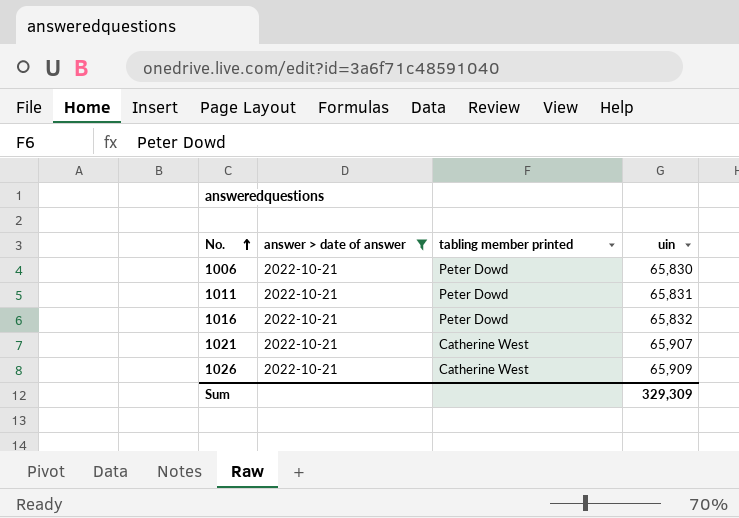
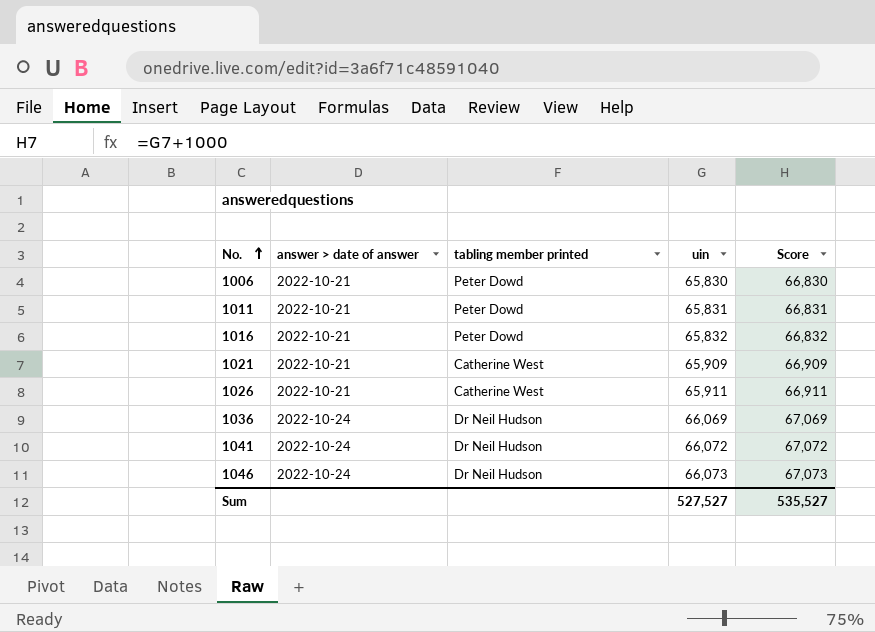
filter: answer > date of answer = 2022-10-21 -> none
column Score | formula: none -> [uin] + 1000
1021 | uin: 65,907 -> 65,909
1026 | uin: 65,909 -> 65,911
Sum | uin: 329,309 -> 527,527

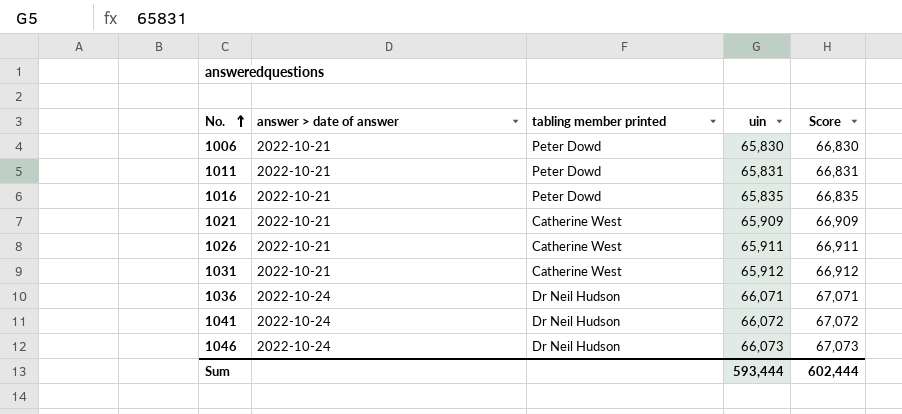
1016 | uin: 65,832 -> 65,835
1016 | Score: 66,832 -> 66,835
row 1031: none -> 2022-10-21 | Catherine West | 65,912 | 66,912
1036 | uin: 66,069 -> 66,071
1036 | Score: 67,069 -> 67,071
Sum | uin: 527,527 -> 593,444
Sum | Score: 535,527 -> 602,444

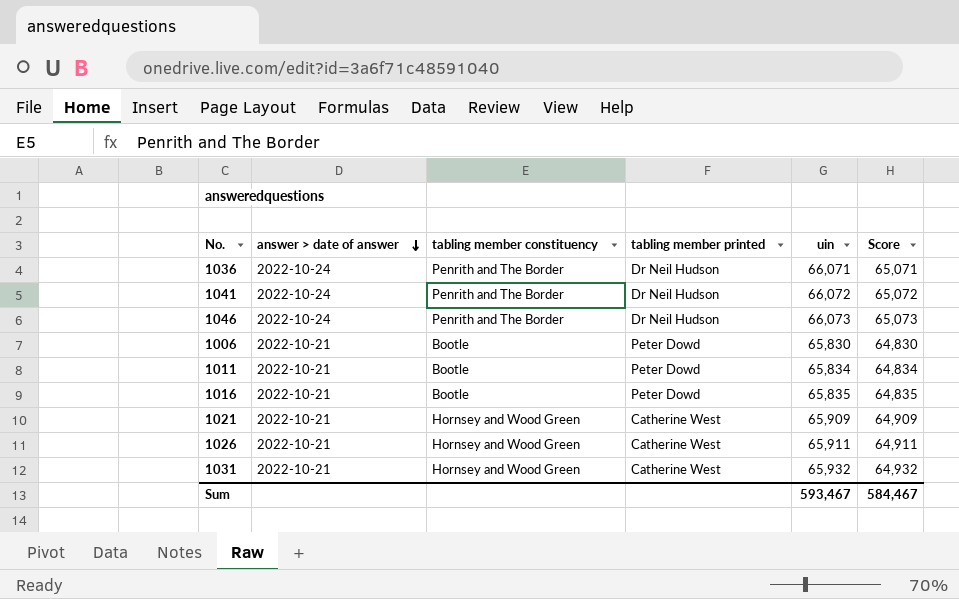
row order: No. ascending -> answer > date of answer descending
column tabling member constituency | position: none -> 3
column Score | formula: [uin] + 1000 -> [uin] - 1000
1011 | uin: 65,831 -> 65,834
1031 | uin: 65,912 -> 65,932
Sum | uin: 593,444 -> 593,467
Sum | Score: 602,444 -> 584,467

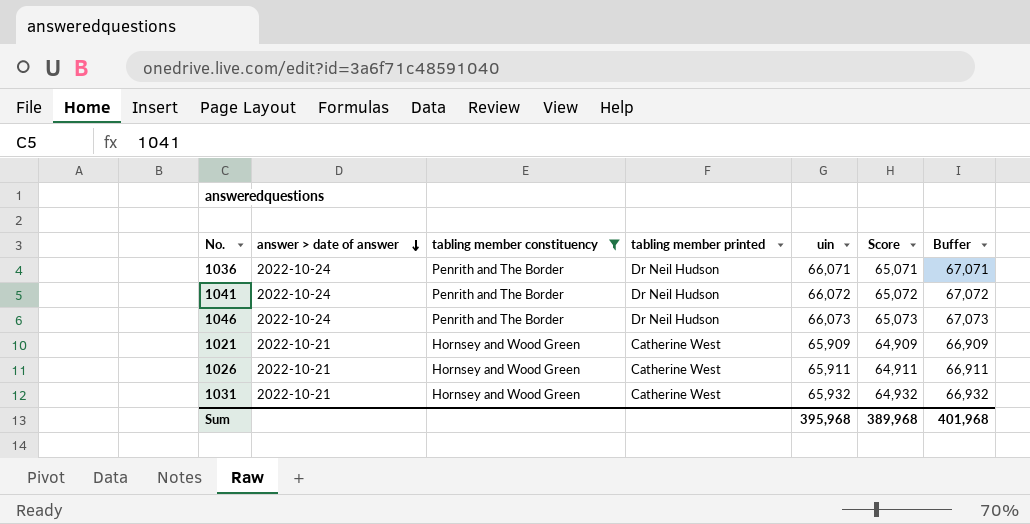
filter: none -> tabling member constituency != Bootle
column Buffer | formula: none -> [uin] + 1000
Sum | uin: 593,467 -> 395,968
Sum | Score: 584,467 -> 389,968

